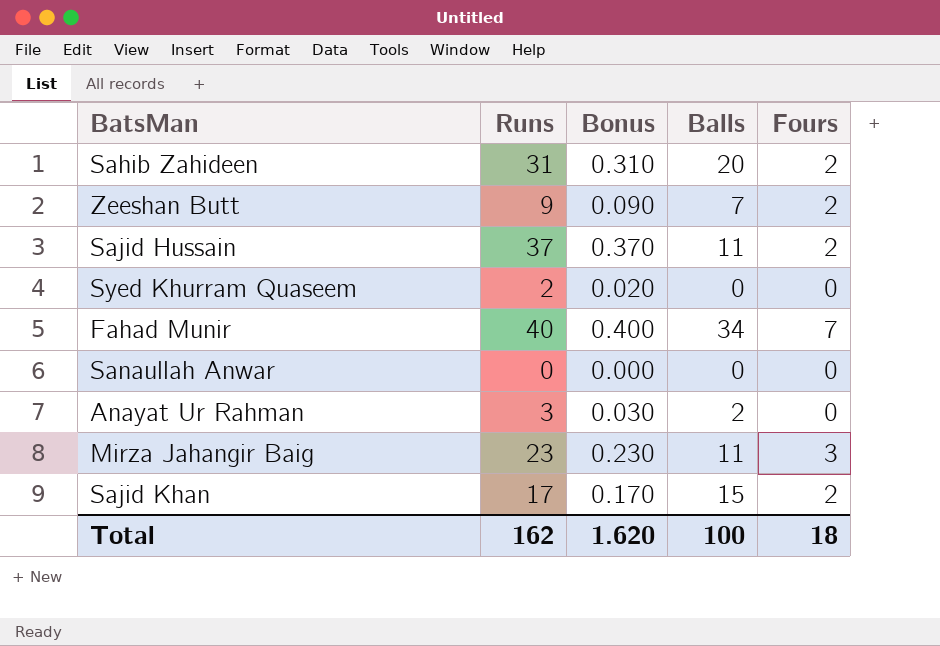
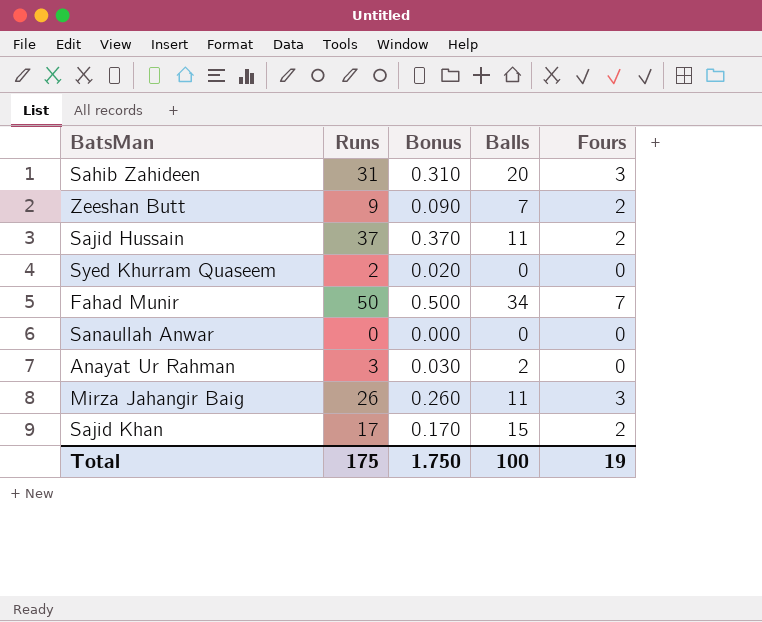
Sahib Zahideen | Fours: 2 -> 3
Fahad Munir | Runs: 40 -> 50
Fahad Munir | Bonus: 0.400 -> 0.500
Mirza Jahangir Baig | Runs: 23 -> 26
Mirza Jahangir Baig | Bonus: 0.230 -> 0.260
Total | Runs: 162 -> 175
Total | Bonus: 1.620 -> 1.750
Total | Fours: 18 -> 19

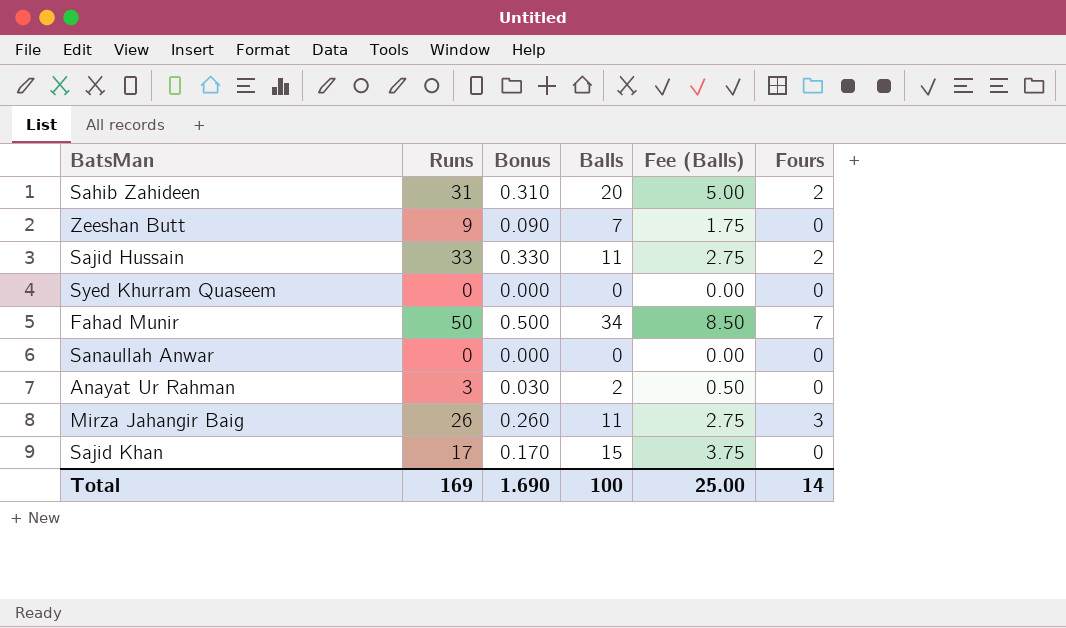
column Fee (Balls) | formula: none -> [Balls] * 0.25
Sahib Zahideen | Fours: 3 -> 2
Zeeshan Butt | Fours: 2 -> 0
Sajid Hussain | Runs: 37 -> 33
Sajid Hussain | Bonus: 0.370 -> 0.330
Syed Khurram Quaseem | Runs: 2 -> 0
Syed Khurram Quaseem | Bonus: 0.020 -> 0.000
Sajid Khan | Fours: 2 -> 0
Total | Runs: 175 -> 169
Total | Bonus: 1.750 -> 1.690
Total | Fours: 19 -> 14

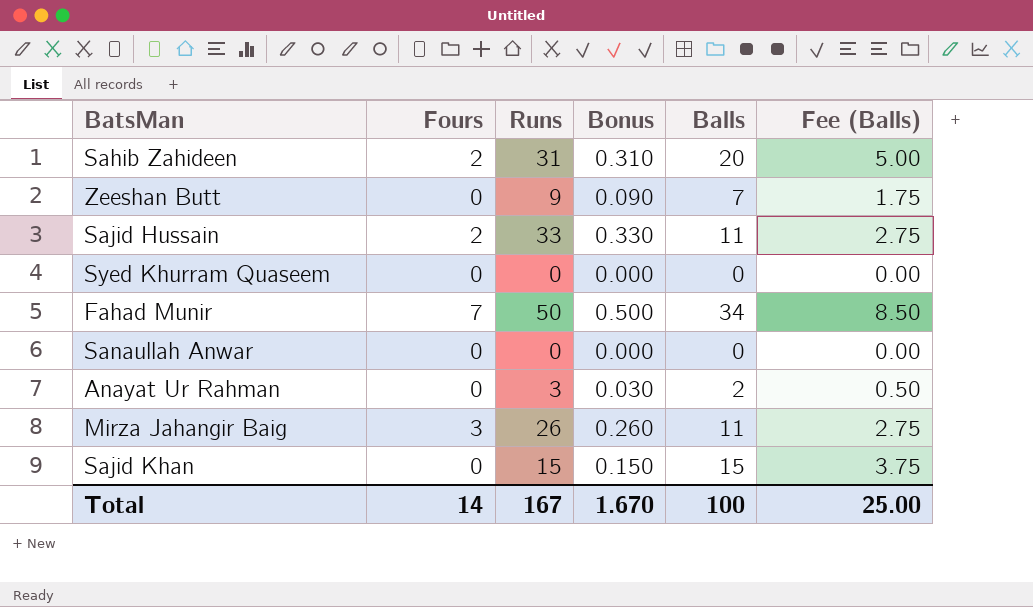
column Fours | position: 6 -> 2
Sajid Khan | Runs: 17 -> 15
Sajid Khan | Bonus: 0.170 -> 0.150
Total | Runs: 169 -> 167
Total | Bonus: 1.690 -> 1.670

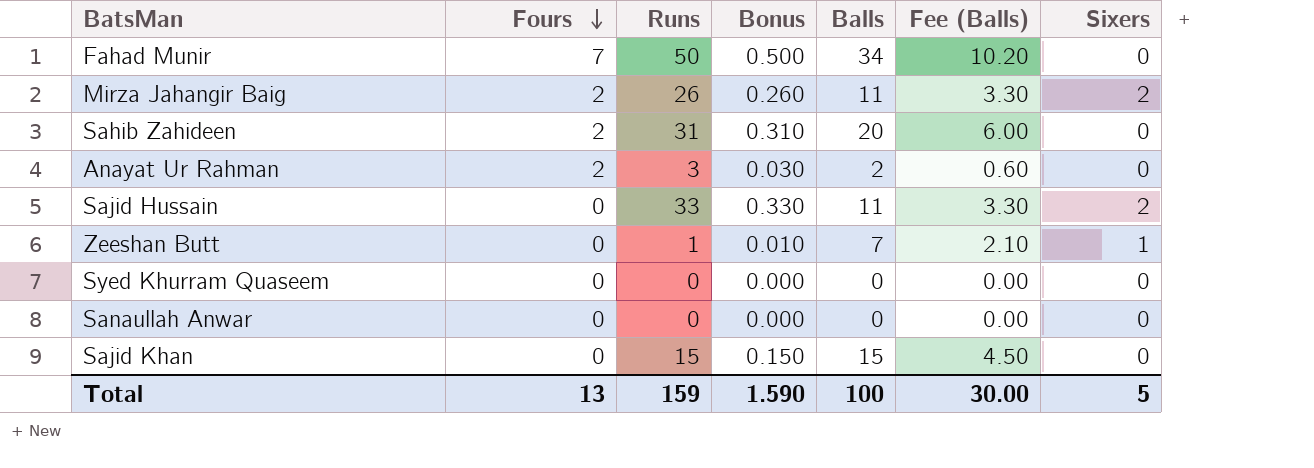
row order: none -> Fours descending
column Fee (Balls) | formula: [Balls] * 0.25 -> [Balls] * 0.3
column Sixers | position: none -> 7
Mirza Jahangir Baig | Fours: 3 -> 2
Anayat Ur Rahman | Fours: 0 -> 2
Sajid Hussain | Fours: 2 -> 0
Zeeshan Butt | Runs: 9 -> 1
Zeeshan Butt | Bonus: 0.090 -> 0.010
Total | Fours: 14 -> 13
Total | Runs: 167 -> 159
Total | Bonus: 1.670 -> 1.590
Total | Fee (Balls): 25.00 -> 30.00

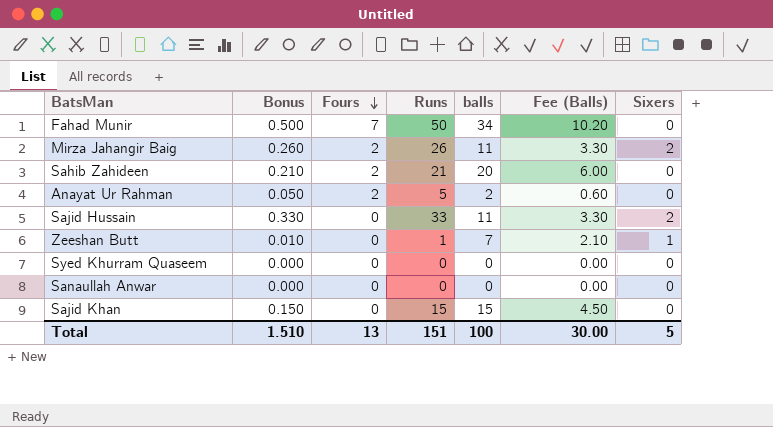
column Bonus | position: 4 -> 2
column name: Balls -> balls
Sahib Zahideen | Bonus: 0.310 -> 0.210
Sahib Zahideen | Runs: 31 -> 21
Anayat Ur Rahman | Bonus: 0.030 -> 0.050
Anayat Ur Rahman | Runs: 3 -> 5
Total | Bonus: 1.590 -> 1.510
Total | Runs: 159 -> 151

